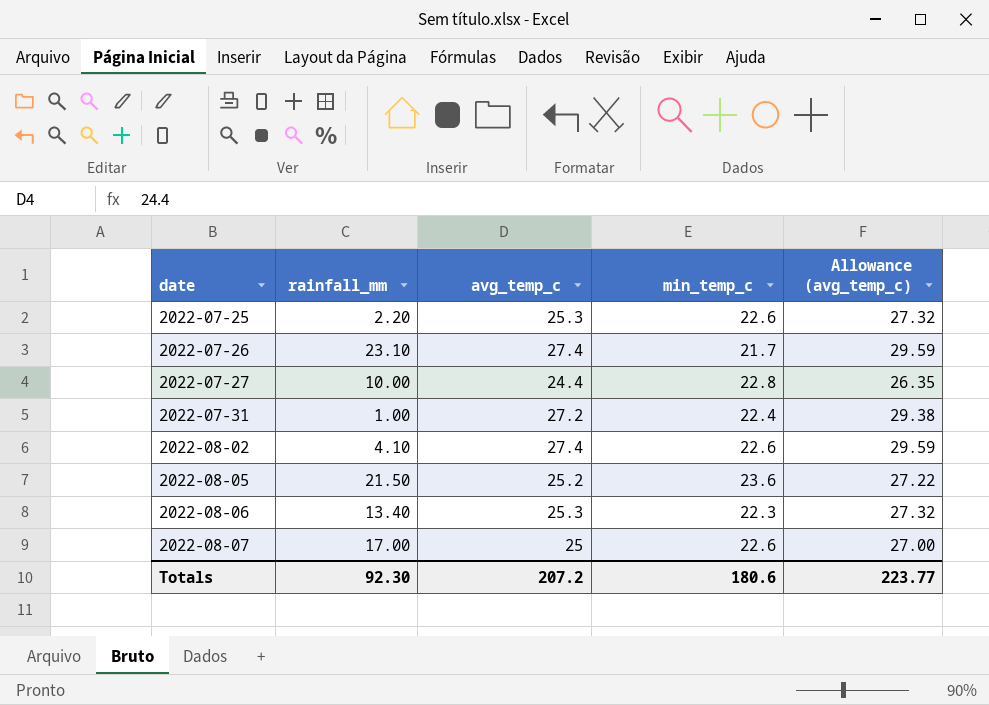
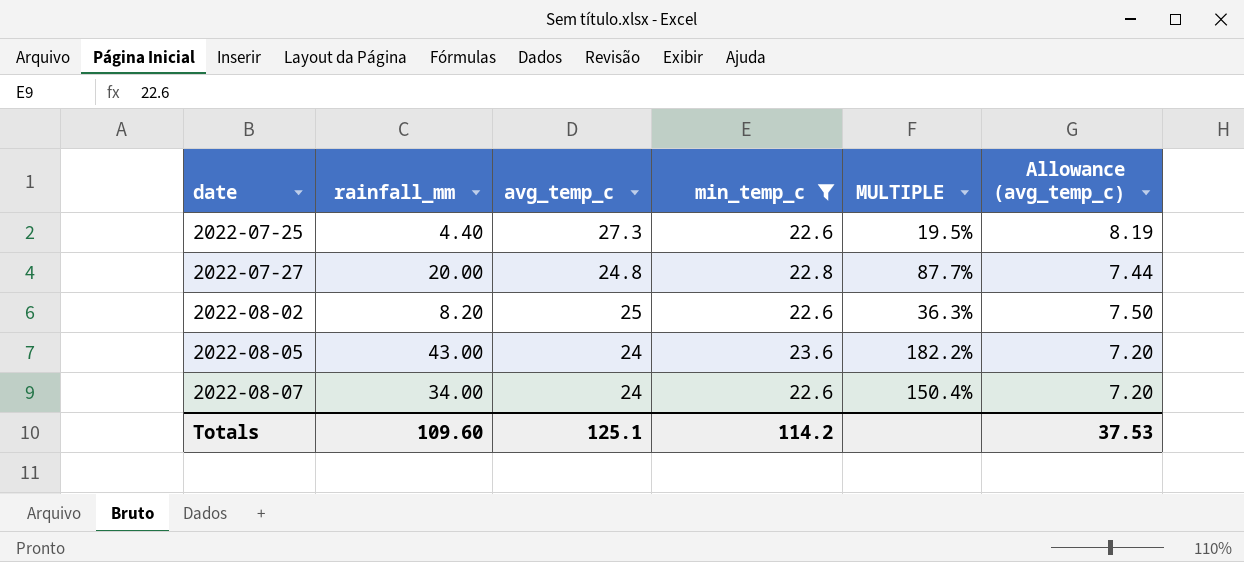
filter: none -> min_temp_c >= 22.6
column MULTIPLE | formula: none -> [rainfall_mm] / [min_temp_c]
column Allowance (avg_temp_c) | formula: [avg_temp_c] * 1.08 -> [avg_temp_c] * 0.3
2022-07-25 | rainfall_mm: 2.20 -> 4.40
2022-07-25 | avg_temp_c: 25.3 -> 27.3
2022-07-27 | rainfall_mm: 10.00 -> 20.00
2022-07-27 | avg_temp_c: 24.4 -> 24.8
2022-08-02 | rainfall_mm: 4.10 -> 8.20
2022-08-02 | avg_temp_c: 27.4 -> 25
2022-08-05 | rainfall_mm: 21.50 -> 43.00
2022-08-05 | avg_temp_c: 25.2 -> 24
2022-08-07 | rainfall_mm: 17.00 -> 34.00
2022-08-07 | avg_temp_c: 25 -> 24
Totals | rainfall_mm: 92.30 -> 109.60
Totals | avg_temp_c: 207.2 -> 125.1
Totals | min_temp_c: 180.6 -> 114.2
Totals | Allowance (avg_temp_c): 223.77 -> 37.53

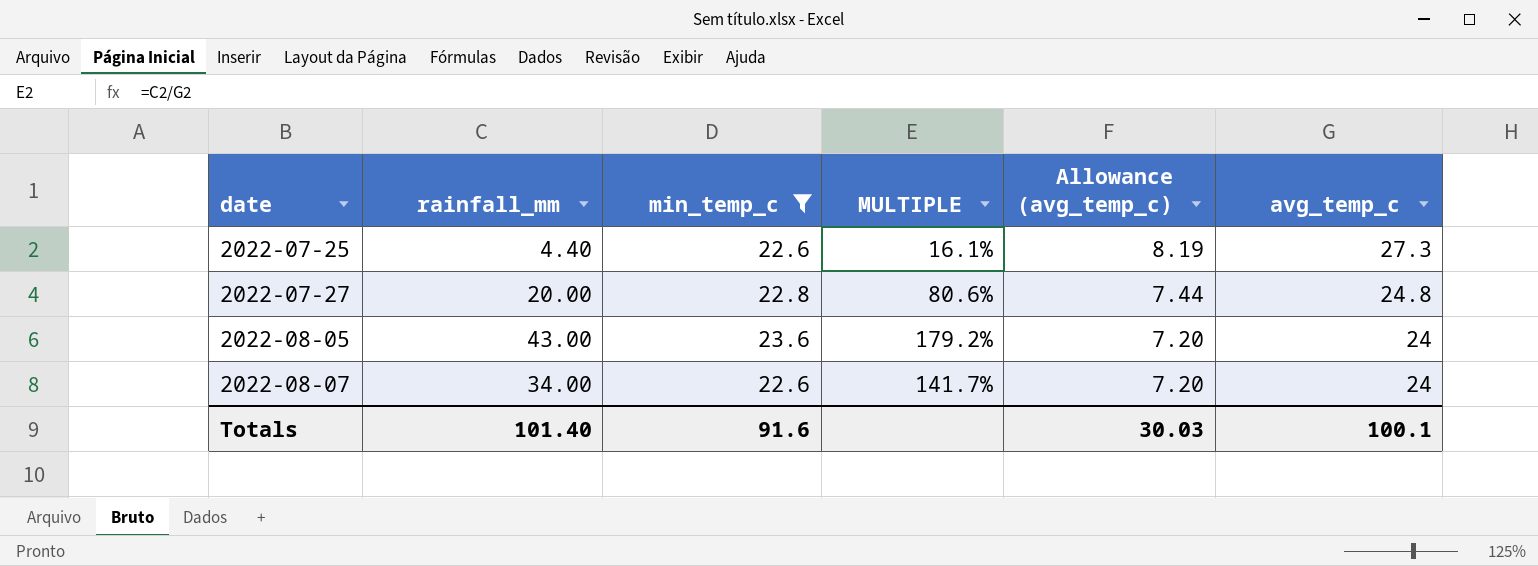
column MULTIPLE | formula: [rainfall_mm] / [min_temp_c] -> [rainfall_mm] / [avg_temp_c]
column avg_temp_c | position: 3 -> 6
row 2022-08-02: 8.20 | 25 | 22.6 | 36.3% | 7.50 -> none
Totals | rainfall_mm: 109.60 -> 101.40
Totals | min_temp_c: 114.2 -> 91.6
Totals | Allowance (avg_temp_c): 37.53 -> 30.03
Totals | avg_temp_c: 125.1 -> 100.1

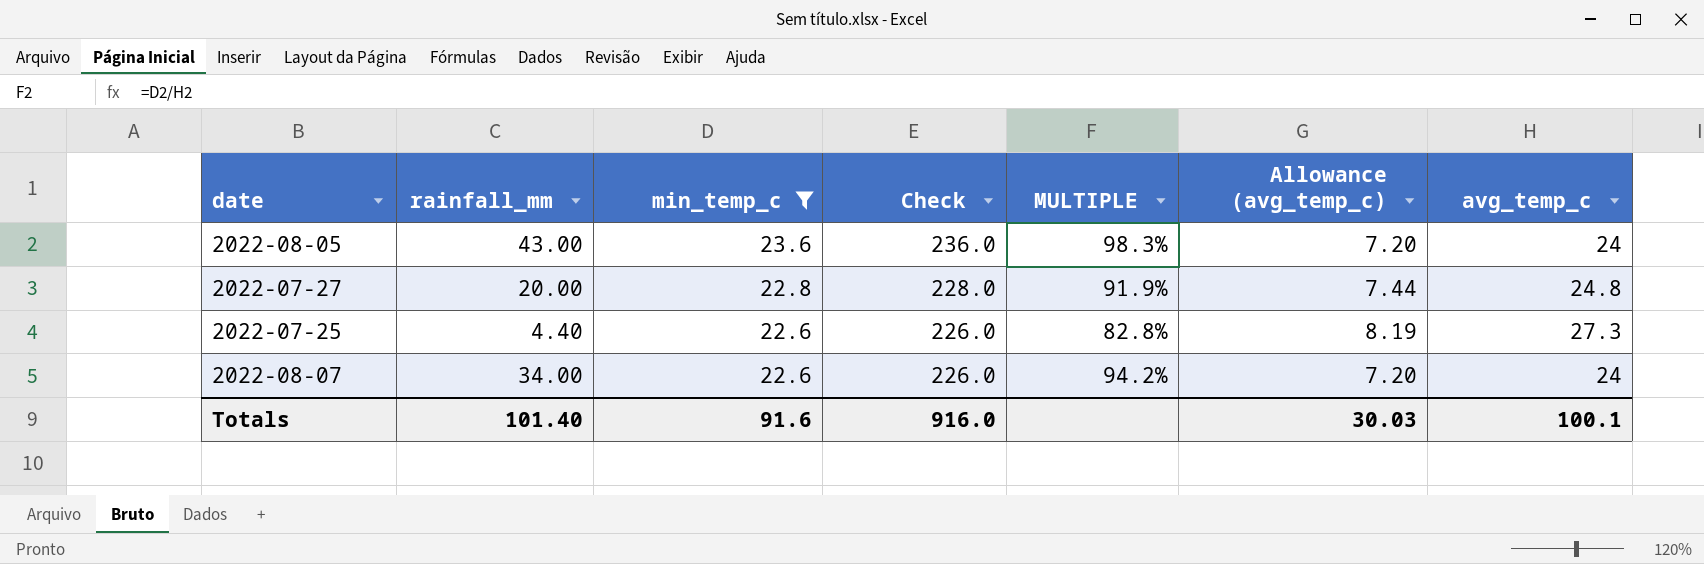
row order: date ascending -> min_temp_c descending
column Check | formula: none -> [min_temp_c] * 10
column MULTIPLE | formula: [rainfall_mm] / [avg_temp_c] -> [min_temp_c] / [avg_temp_c]

